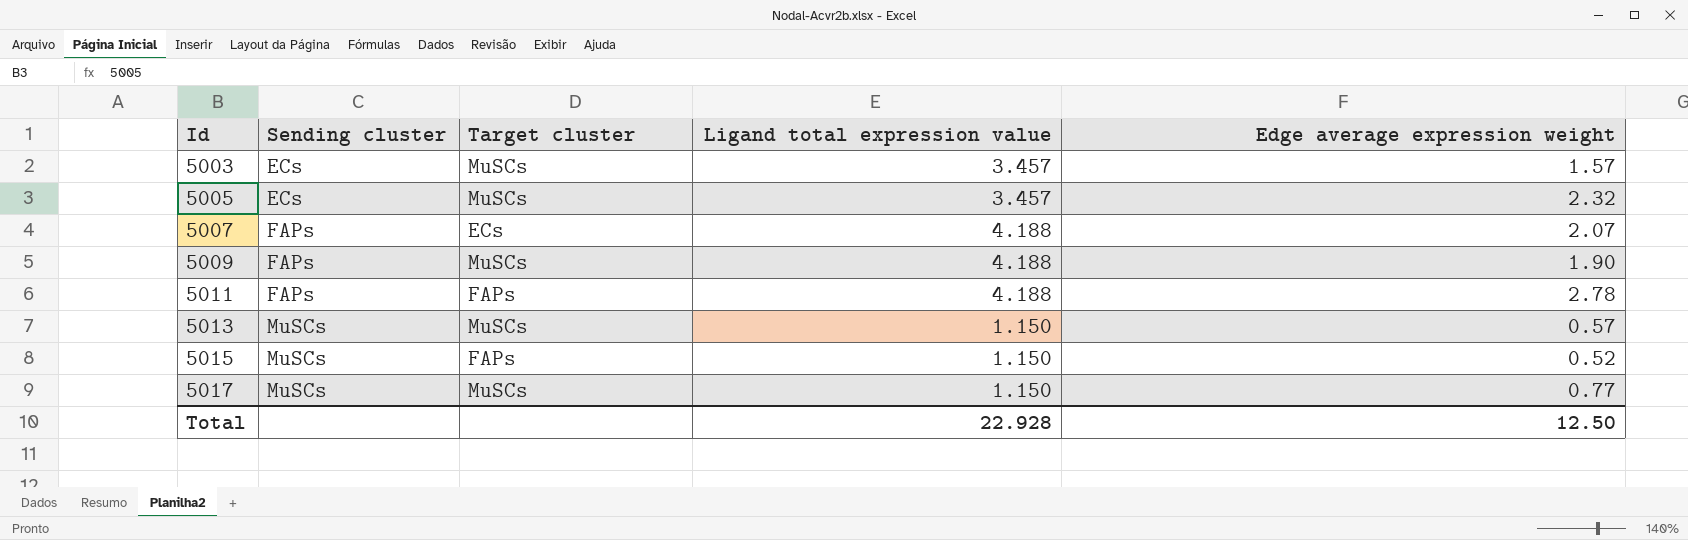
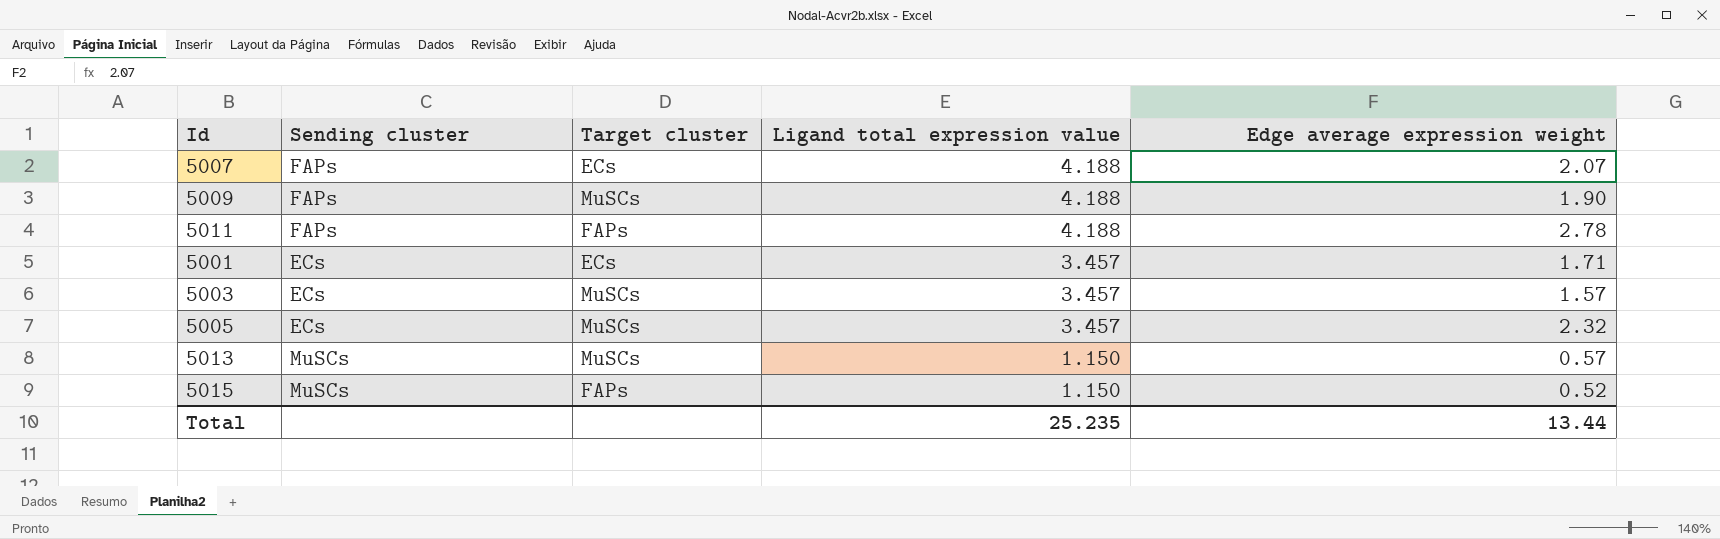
row order: Id ascending -> Ligand total expression value descending
row 5017: MuSCs | MuSCs | 1.150 | 0.77 -> none
row 5001: none -> ECs | ECs | 3.457 | 1.71
Total | Ligand total expression value: 22.928 -> 25.235
Total | Edge average expression weight: 12.50 -> 13.44

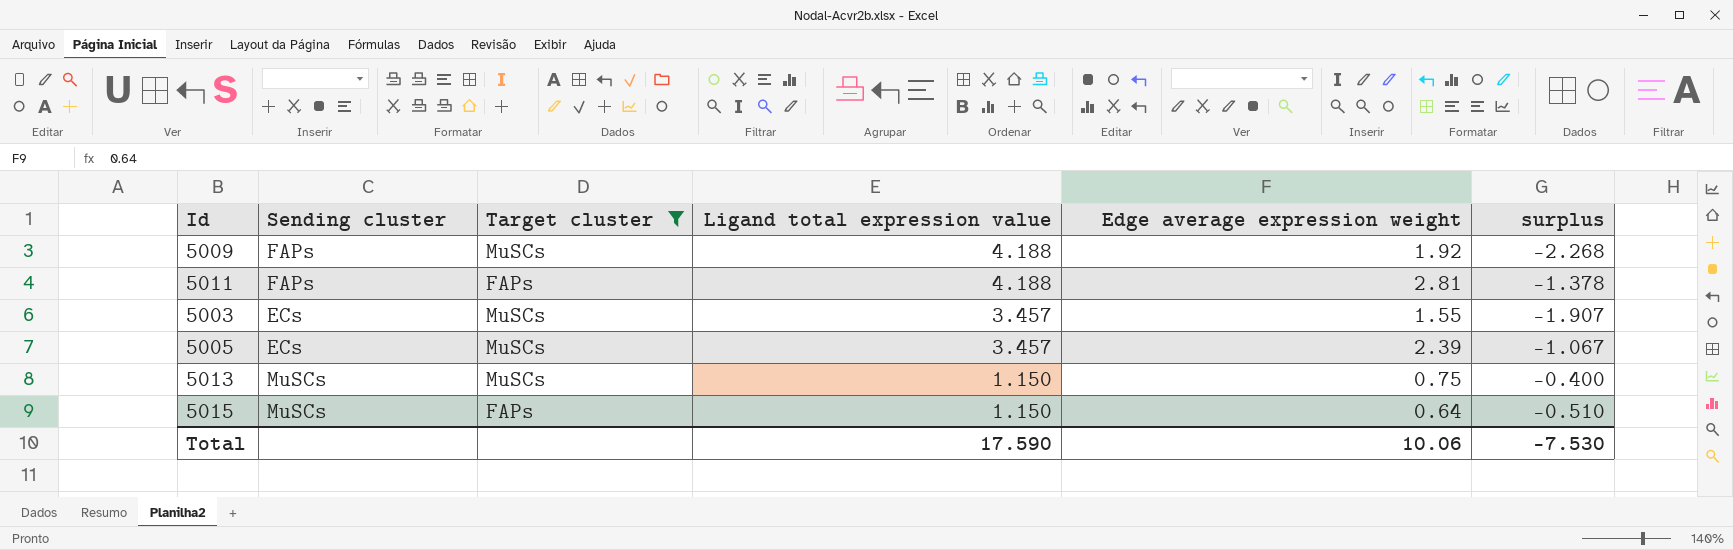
filter: none -> Target cluster != ECs
column surplus | formula: none -> [Edge average expression weight] - [Ligand total expression value]
5009 | Edge average expression weight: 1.90 -> 1.92
5011 | Edge average expression weight: 2.78 -> 2.81
5003 | Edge average expression weight: 1.57 -> 1.55
5005 | Edge average expression weight: 2.32 -> 2.39
5013 | Edge average expression weight: 0.57 -> 0.75
5015 | Edge average expression weight: 0.52 -> 0.64
Total | Ligand total expression value: 25.235 -> 17.590
Total | Edge average expression weight: 13.44 -> 10.06

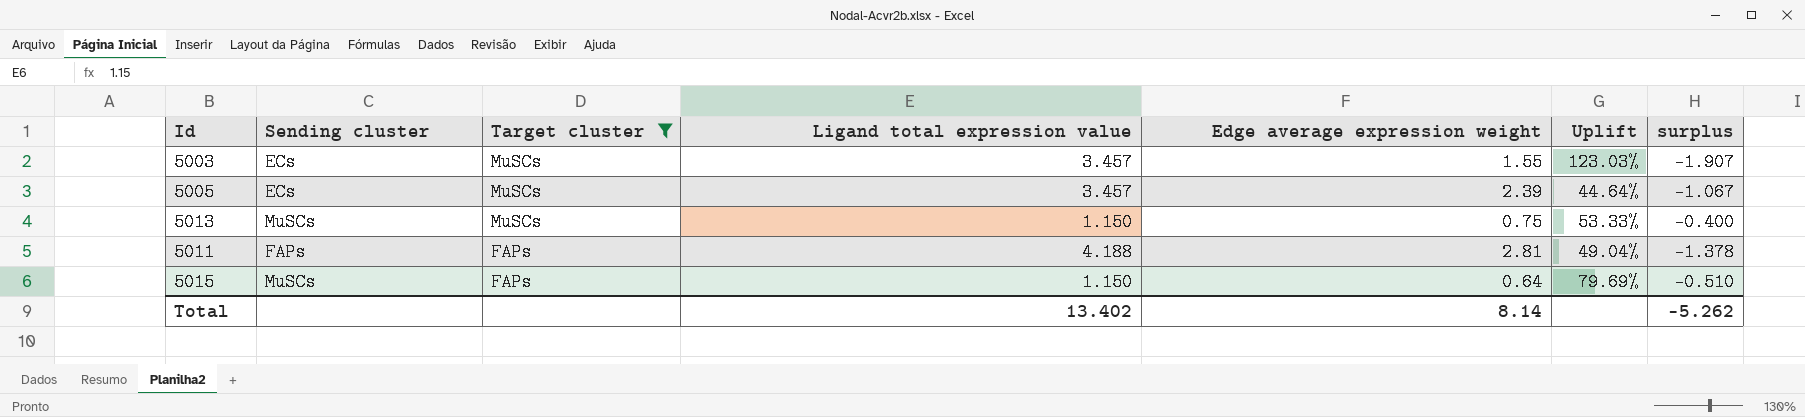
row order: Ligand total expression value descending -> Target cluster descending
column Uplift | formula: none -> ([Ligand total expression value] - [Edge average expression weight]) / [Edge average expression weight]
row 5009: FAPs | MuSCs | 4.188 | 1.92 | -2.268 -> none
Total | Ligand total expression value: 17.590 -> 13.402
Total | Edge average expression weight: 10.06 -> 8.14
Total | surplus: -7.530 -> -5.262

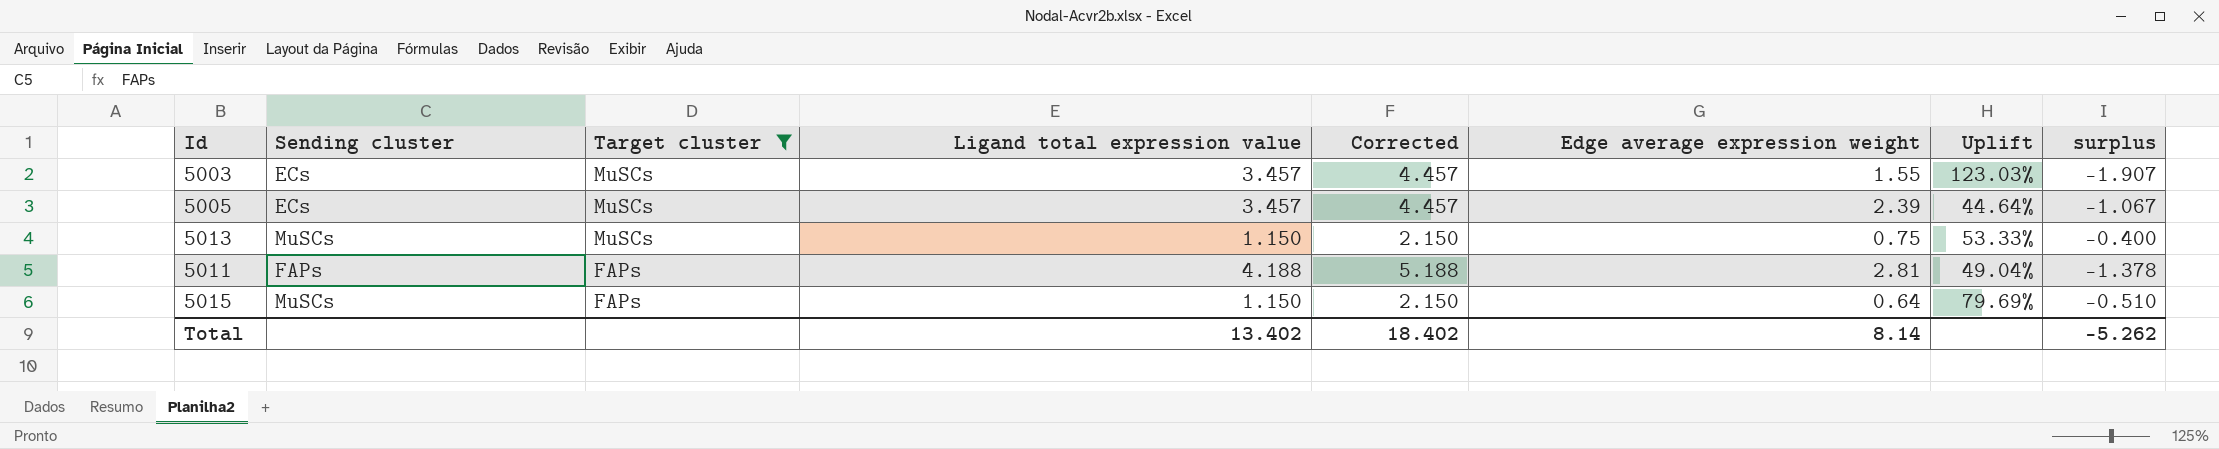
column Corrected | formula: none -> [Ligand total expression value] + 1

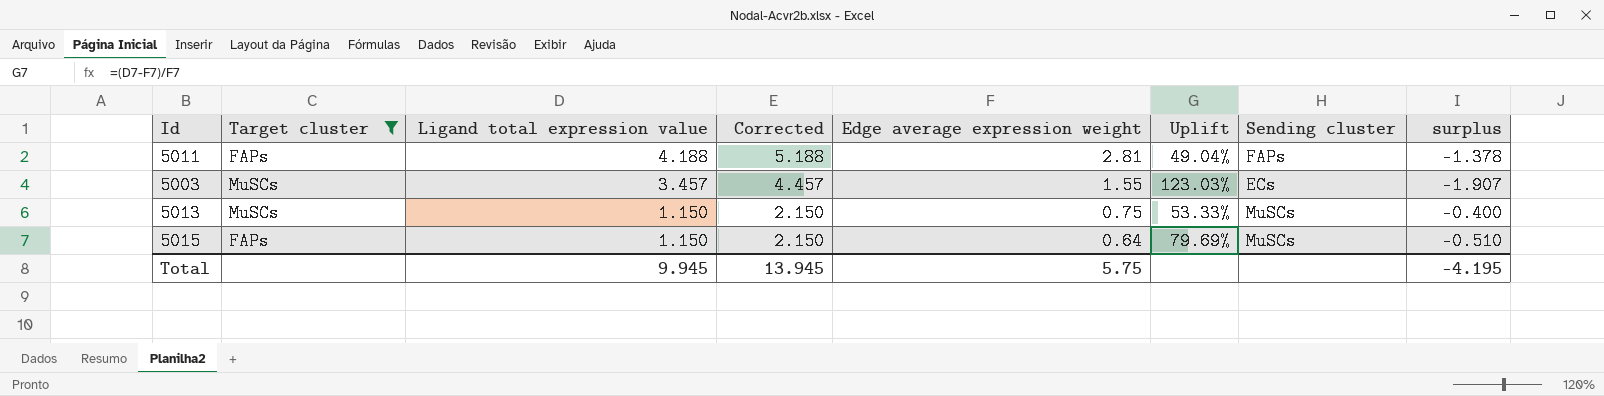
row order: Target cluster descending -> Ligand total expression value descending
column Sending cluster | position: 2 -> 7
row 5005: ECs | MuSCs | 3.457 | 4.457 | 2.39 | 44.64% | -1.067 -> none
Total | Ligand total expression value: 13.402 -> 9.945
Total | Corrected: 18.402 -> 13.945
Total | Edge average expression weight: 8.14 -> 5.75
Total | surplus: -5.262 -> -4.195

